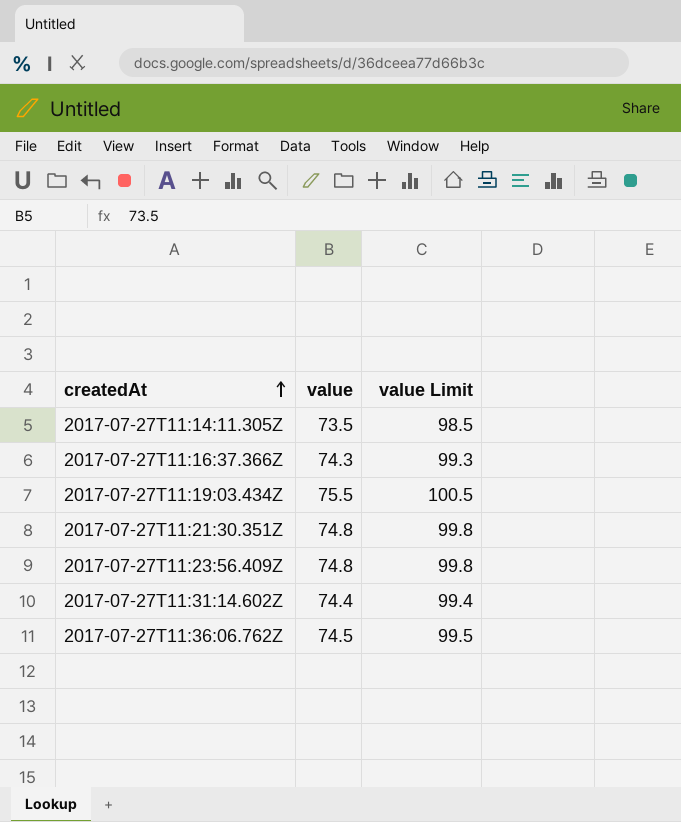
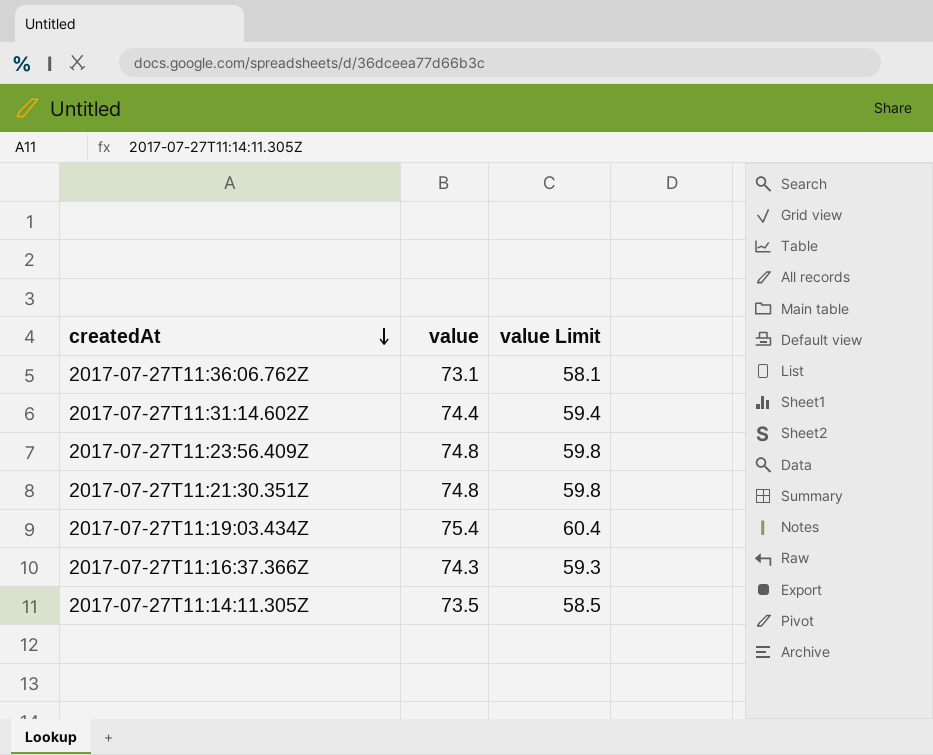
row order: createdAt ascending -> createdAt descending
column value Limit | formula: [value] + 25 -> [value] - 15
2017-07-27T11:36:06.762Z | value: 74.5 -> 73.1
2017-07-27T11:19:03.434Z | value: 75.5 -> 75.4

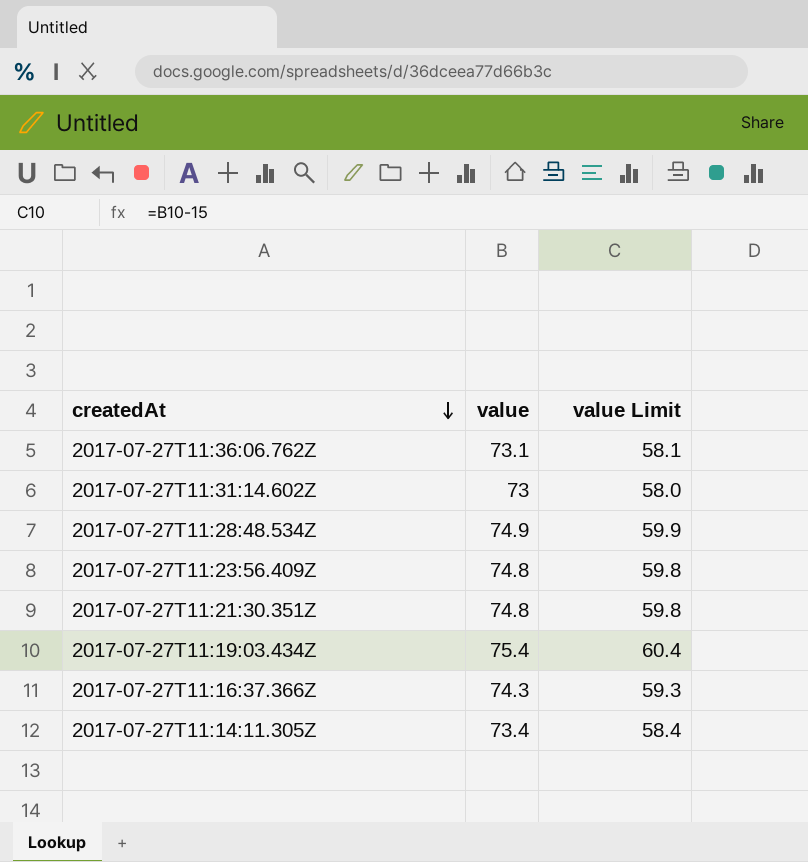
2017-07-27T11:31:14.602Z | value: 74.4 -> 73
2017-07-27T11:31:14.602Z | value Limit: 59.4 -> 58.0
row 2017-07-27T11:28:48.534Z: none -> 74.9 | 59.9
2017-07-27T11:14:11.305Z | value: 73.5 -> 73.4
2017-07-27T11:14:11.305Z | value Limit: 58.5 -> 58.4

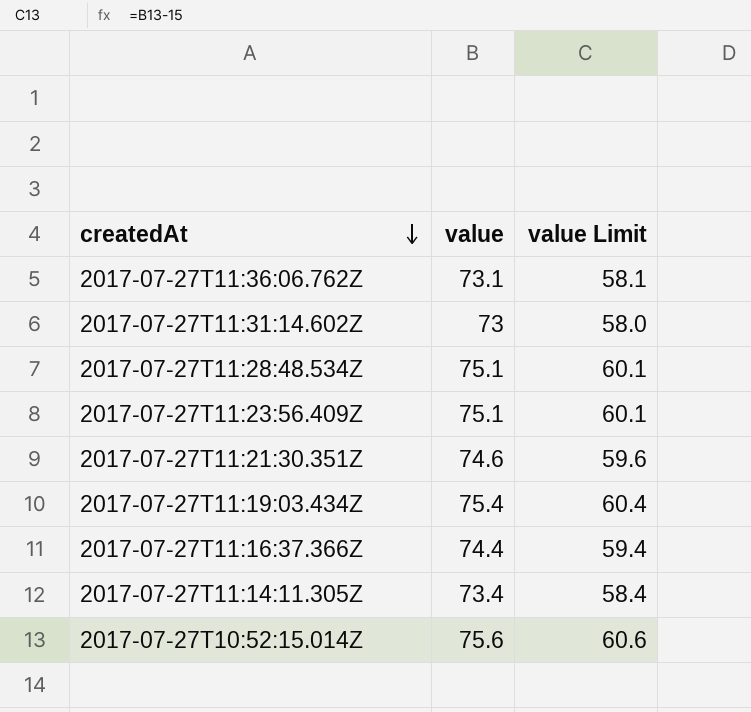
2017-07-27T11:28:48.534Z | value: 74.9 -> 75.1
2017-07-27T11:28:48.534Z | value Limit: 59.9 -> 60.1
2017-07-27T11:23:56.409Z | value: 74.8 -> 75.1
2017-07-27T11:23:56.409Z | value Limit: 59.8 -> 60.1
2017-07-27T11:21:30.351Z | value: 74.8 -> 74.6
2017-07-27T11:21:30.351Z | value Limit: 59.8 -> 59.6
2017-07-27T11:16:37.366Z | value: 74.3 -> 74.4
2017-07-27T11:16:37.366Z | value Limit: 59.3 -> 59.4
row 2017-07-27T10:52:15.014Z: none -> 75.6 | 60.6

